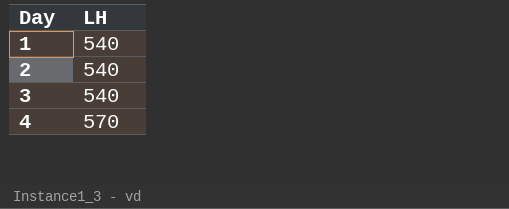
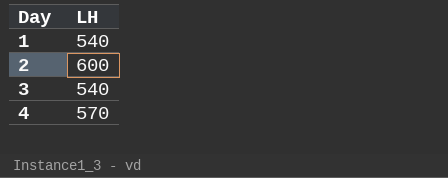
2 | LH: 540 -> 600

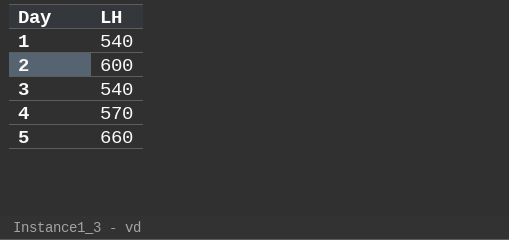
row 5: none -> 660

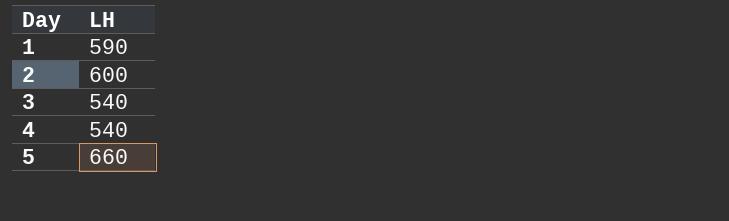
1 | LH: 540 -> 590
4 | LH: 570 -> 540

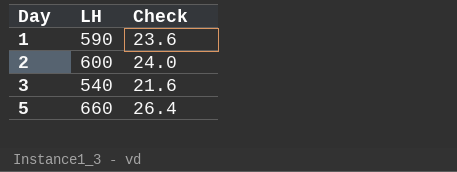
column Check | formula: none -> [LH] * 0.04
row 4: 540 -> none

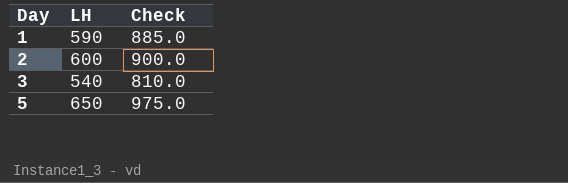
column Check | formula: [LH] * 0.04 -> [LH] * 1.5
5 | LH: 660 -> 650

